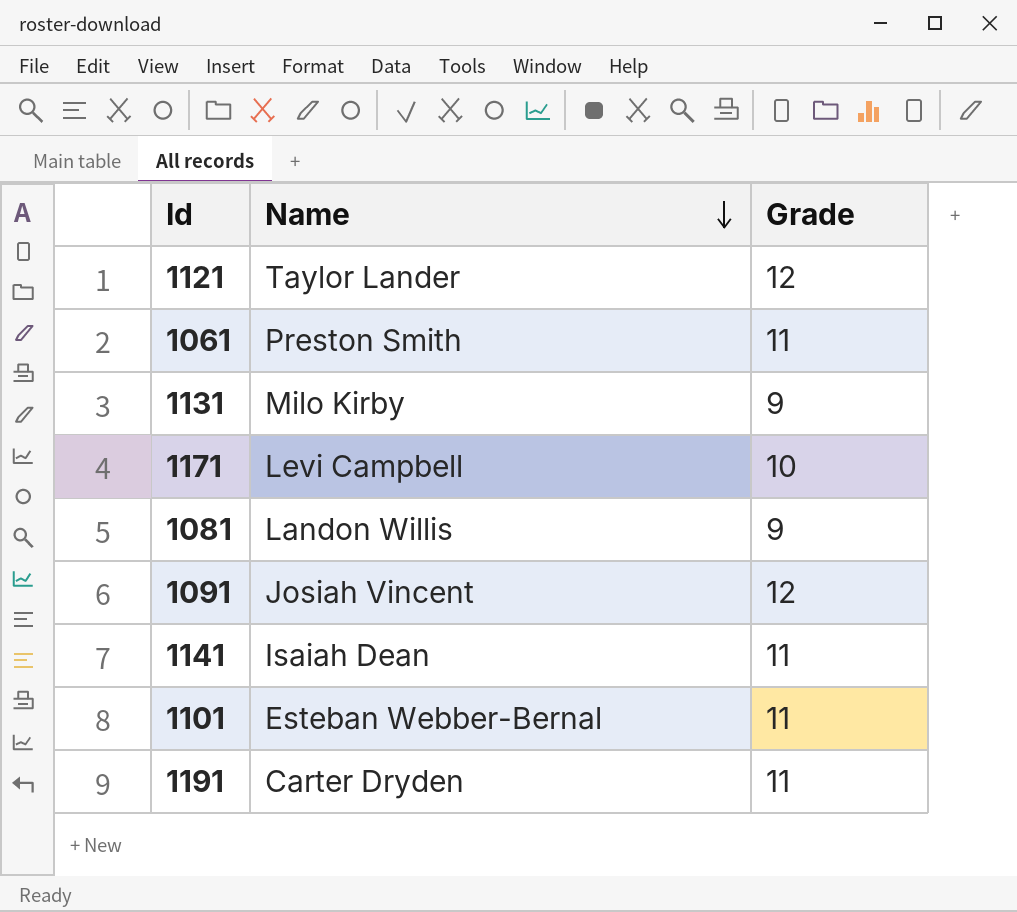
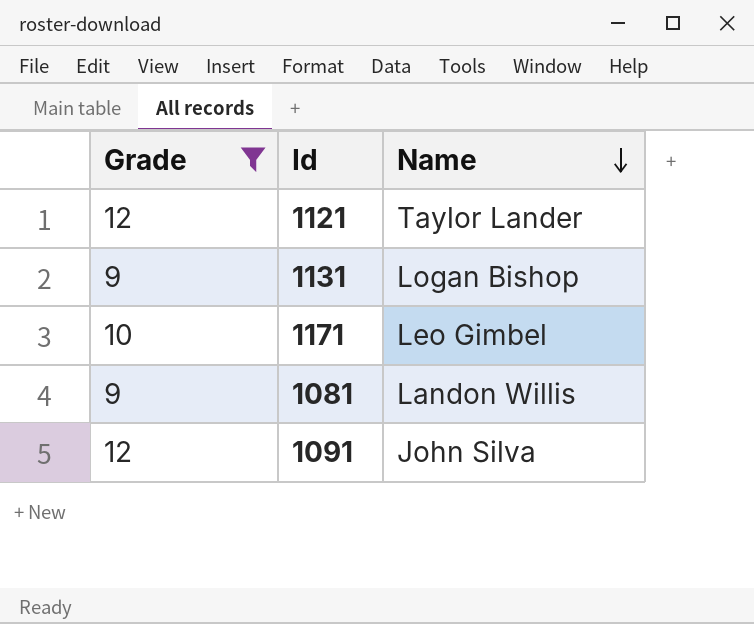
filter: none -> Grade != 11
column Grade | position: 3 -> 1
1131 | Name: Milo Kirby -> Logan Bishop
1171 | Name: Levi Campbell -> Leo Gimbel
1091 | Name: Josiah Vincent -> John Silva

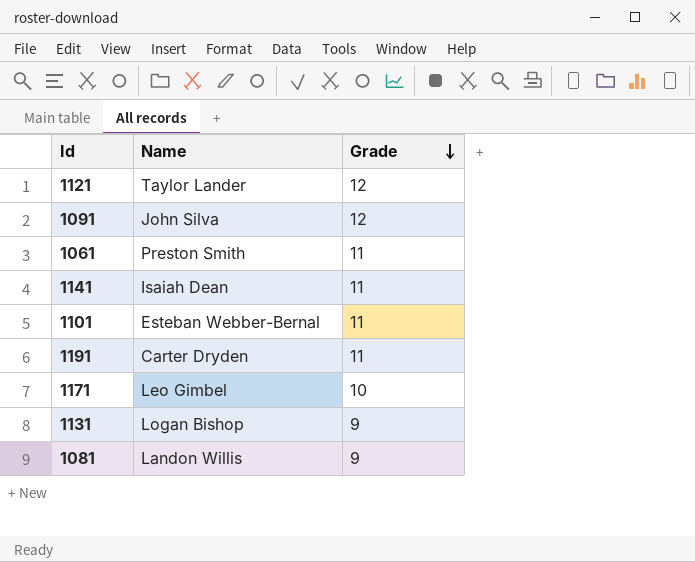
filter: Grade != 11 -> none
row order: Name descending -> Grade descending
column Grade | position: 1 -> 3

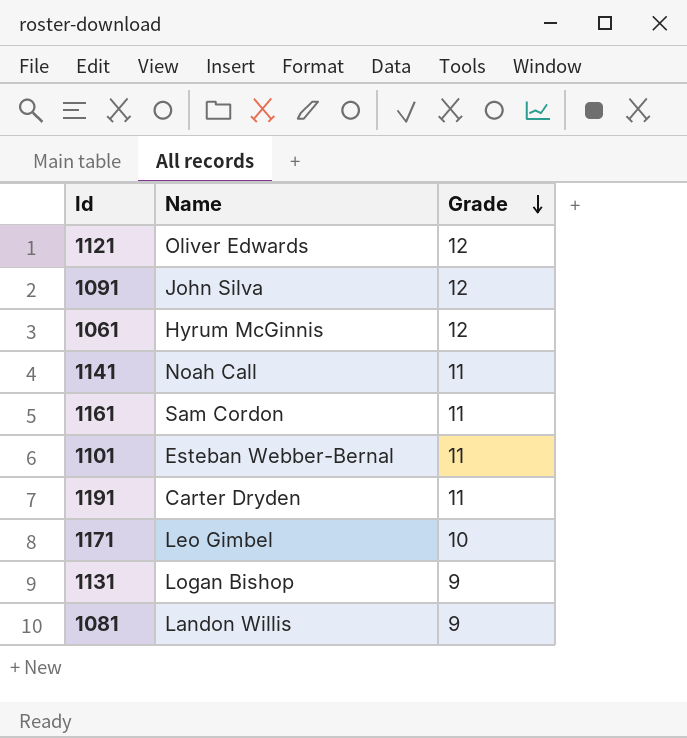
1121 | Name: Taylor Lander -> Oliver Edwards
1061 | Name: Preston Smith -> Hyrum McGinnis
1061 | Grade: 11 -> 12
1141 | Name: Isaiah Dean -> Noah Call
row 1161: none -> Sam Cordon | 11

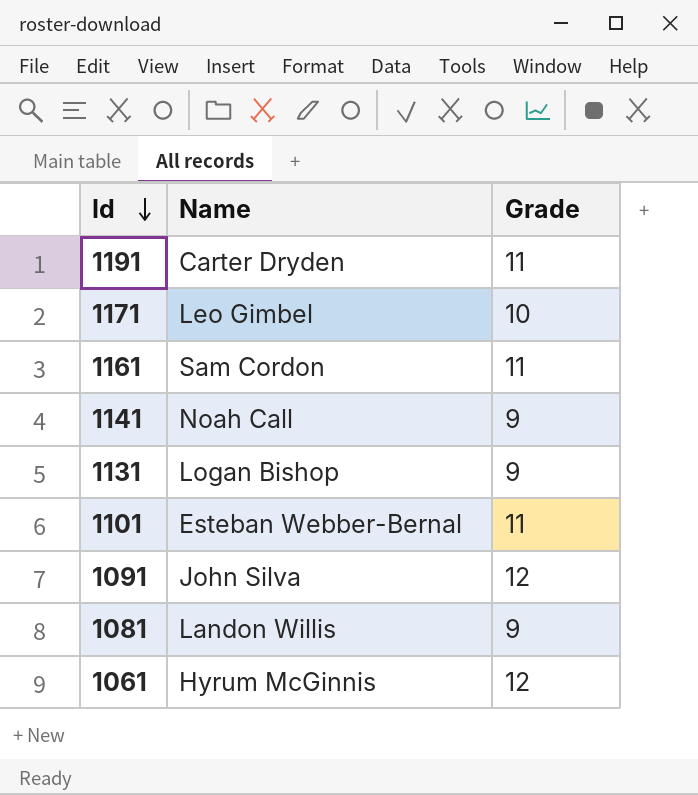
row order: Grade descending -> Id descending
row 1121: Oliver Edwards | 12 -> none
1141 | Grade: 11 -> 9

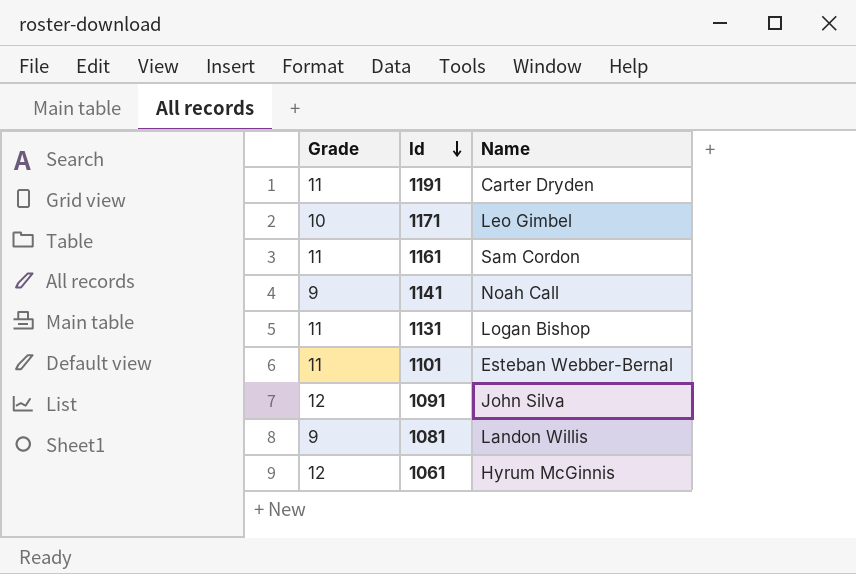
column Grade | position: 3 -> 1
1131 | Grade: 9 -> 11

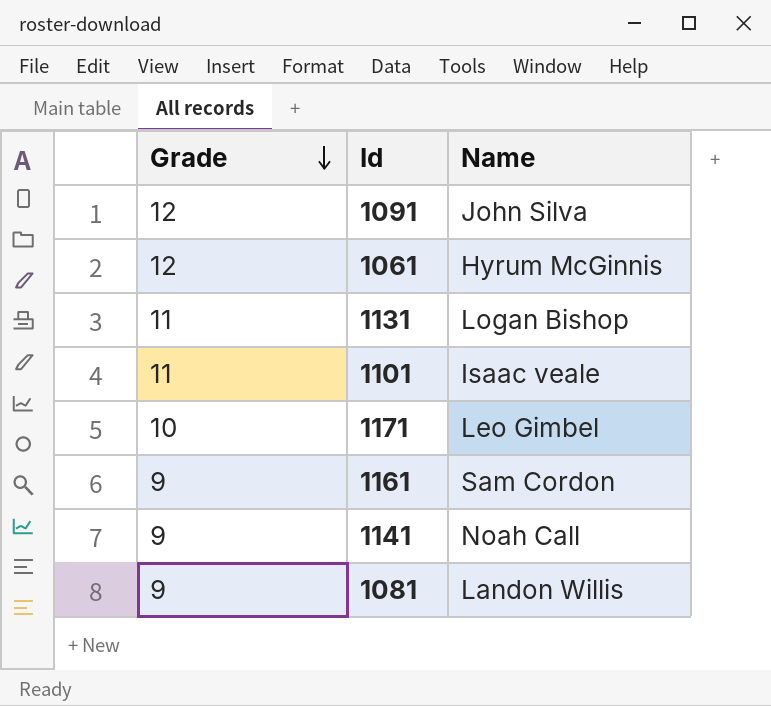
row order: Id descending -> Grade descending
row 1191: 11 | Carter Dryden -> none
1101 | Name: Esteban Webber-Bernal -> Isaac veale
1161 | Grade: 11 -> 9

